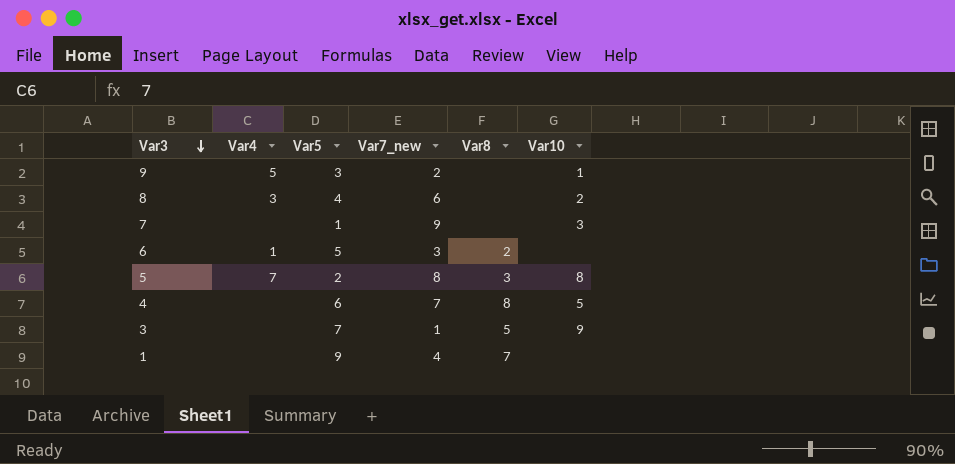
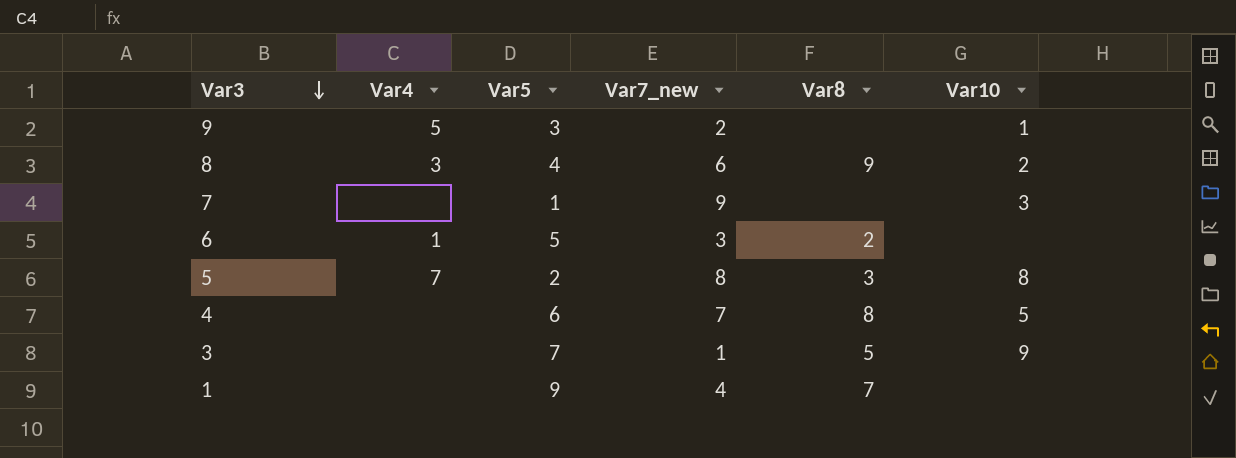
8 | Var8: none -> 9

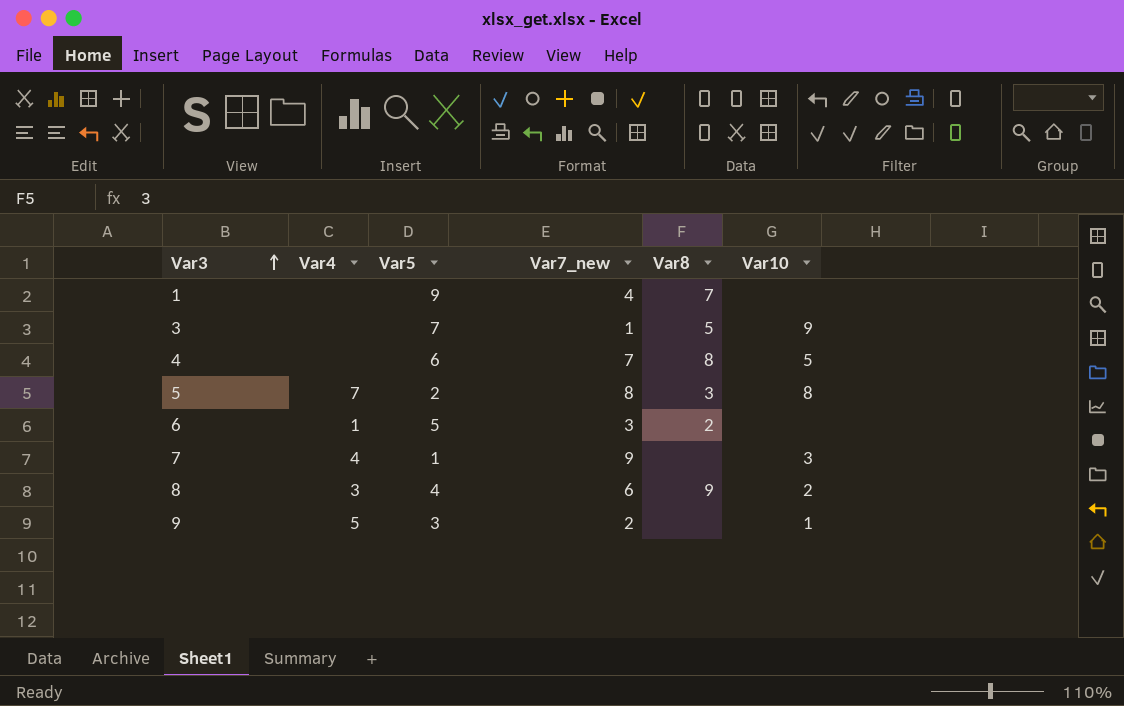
row order: Var3 descending -> Var3 ascending
7 | Var4: none -> 4

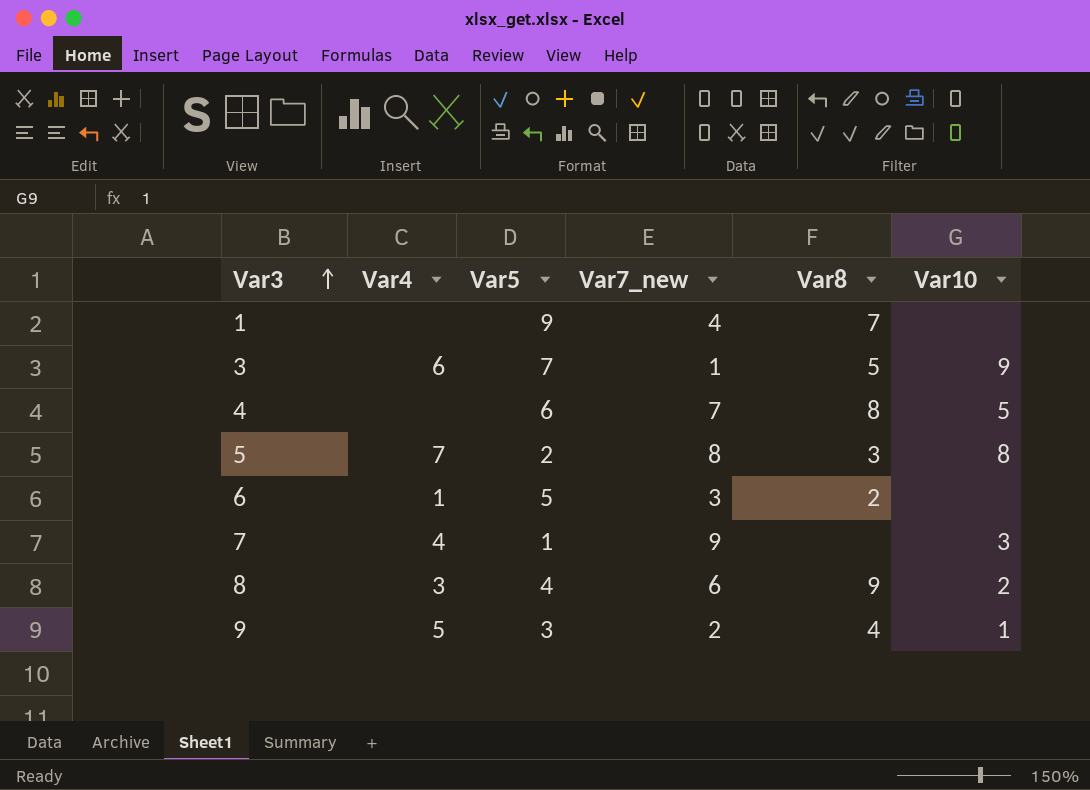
3 | Var4: none -> 6
9 | Var8: none -> 4

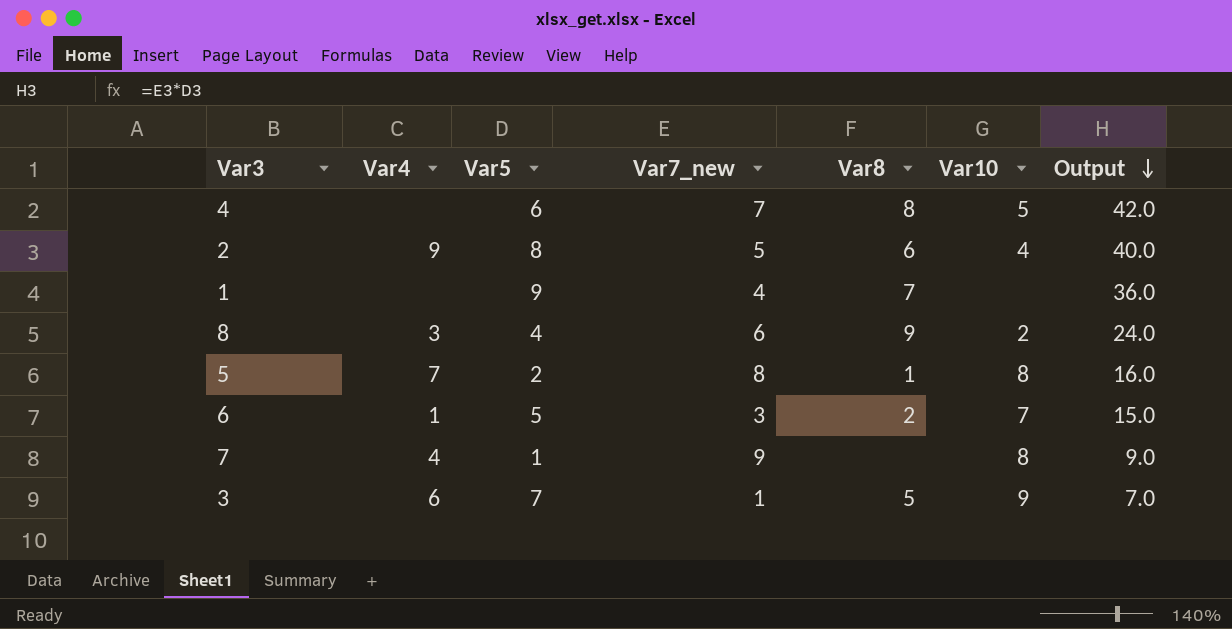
row order: Var3 ascending -> Output descending
column Output | formula: none -> [Var5] * [Var7_new]
row 9: 5 | 3 | 2 | 4 | 1 -> none
row 2: none -> 9 | 8 | 5 | 6 | 4 | 40.0
5 | Var8: 3 -> 1
6 | Var10: none -> 7
7 | Var10: 3 -> 8

